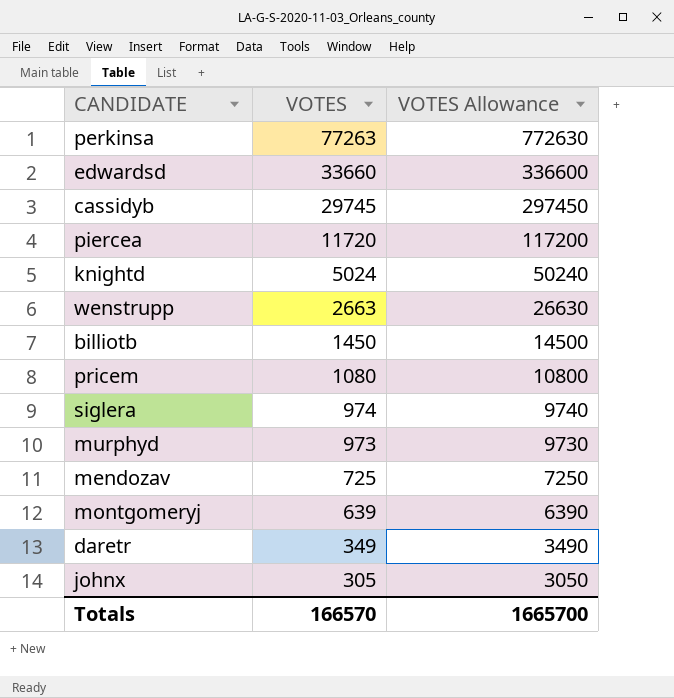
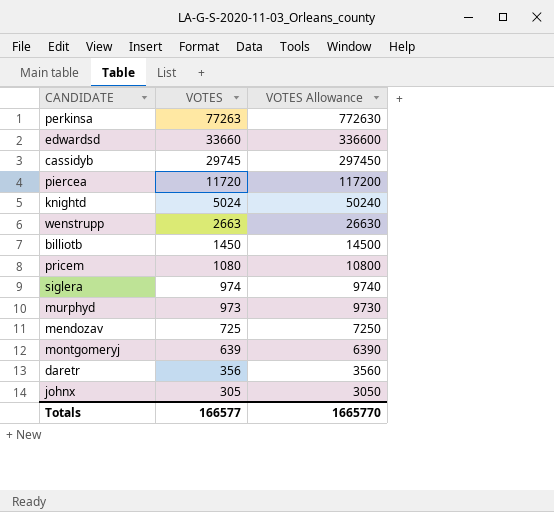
daretr | VOTES: 349 -> 356
daretr | VOTES Allowance: 3490 -> 3560
Totals | VOTES: 166570 -> 166577
Totals | VOTES Allowance: 1665700 -> 1665770

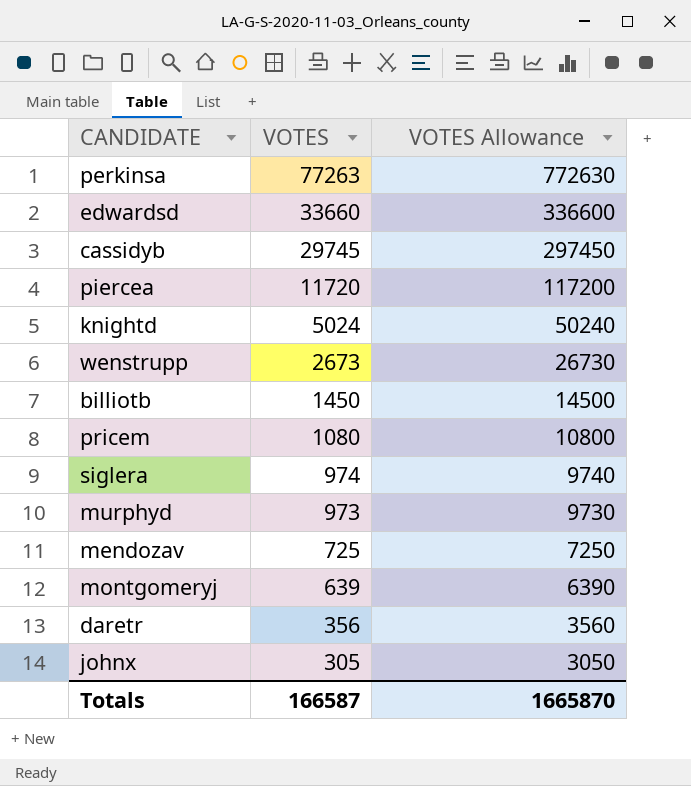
wenstrupp | VOTES: 2663 -> 2673
wenstrupp | VOTES Allowance: 26630 -> 26730
Totals | VOTES: 166577 -> 166587
Totals | VOTES Allowance: 1665770 -> 1665870

